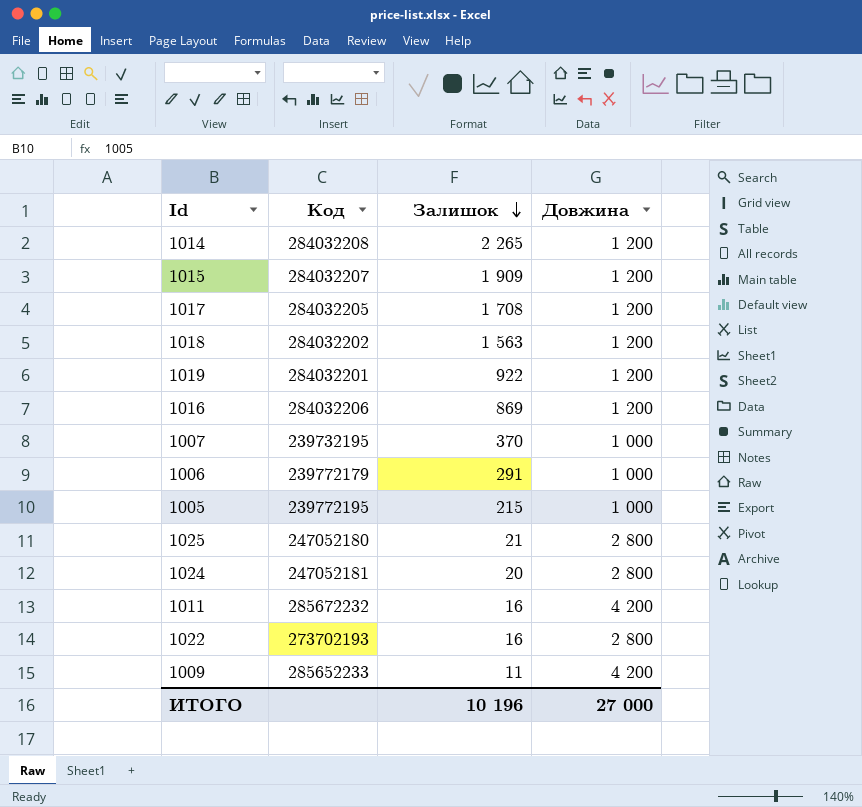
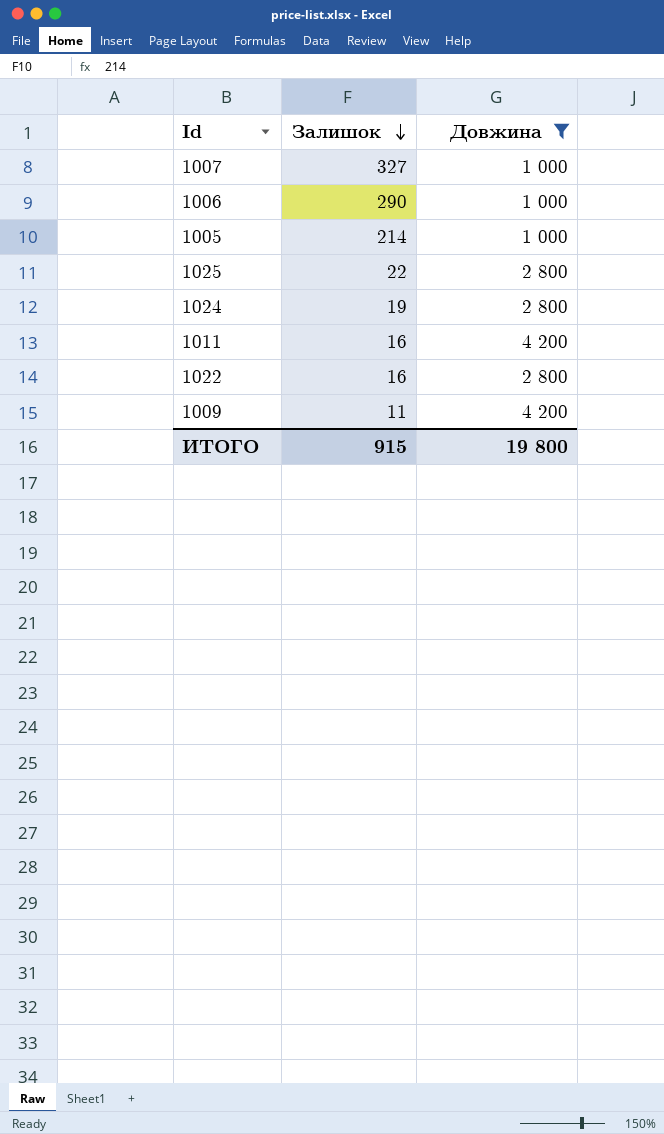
filter: none -> Довжина != 1 200
column Код | position: 2 -> none
1007 | Залишок: 370 -> 327
1006 | Залишок: 291 -> 290
1005 | Залишок: 215 -> 214
1025 | Залишок: 21 -> 22
1024 | Залишок: 20 -> 19
ИТОГО | Залишок: 10 196 -> 915
ИТОГО | Довжина: 27 000 -> 19 800

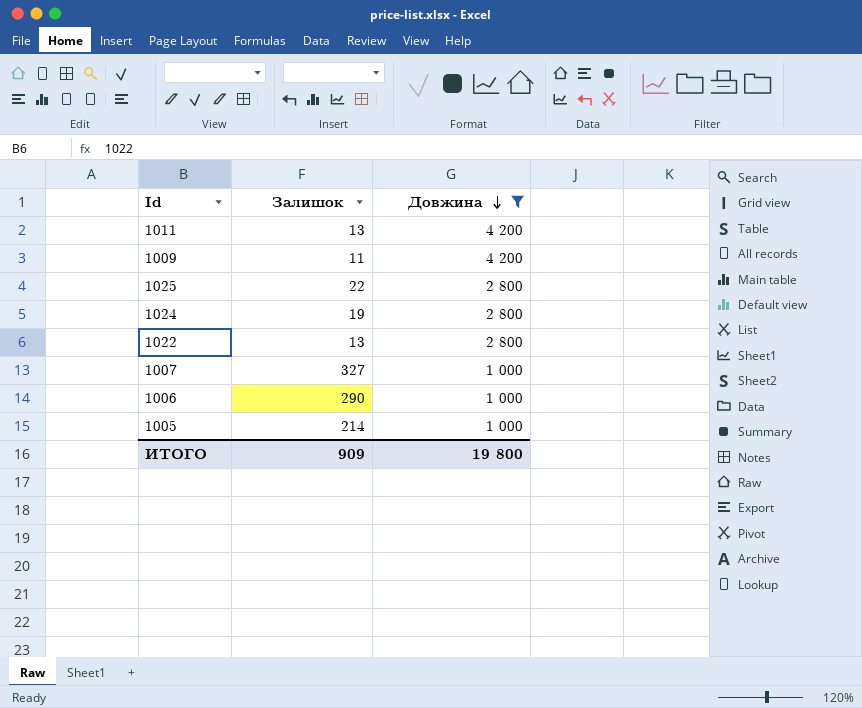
row order: Залишок descending -> Довжина descending
1011 | Залишок: 16 -> 13
1022 | Залишок: 16 -> 13
ИТОГО | Залишок: 915 -> 909

